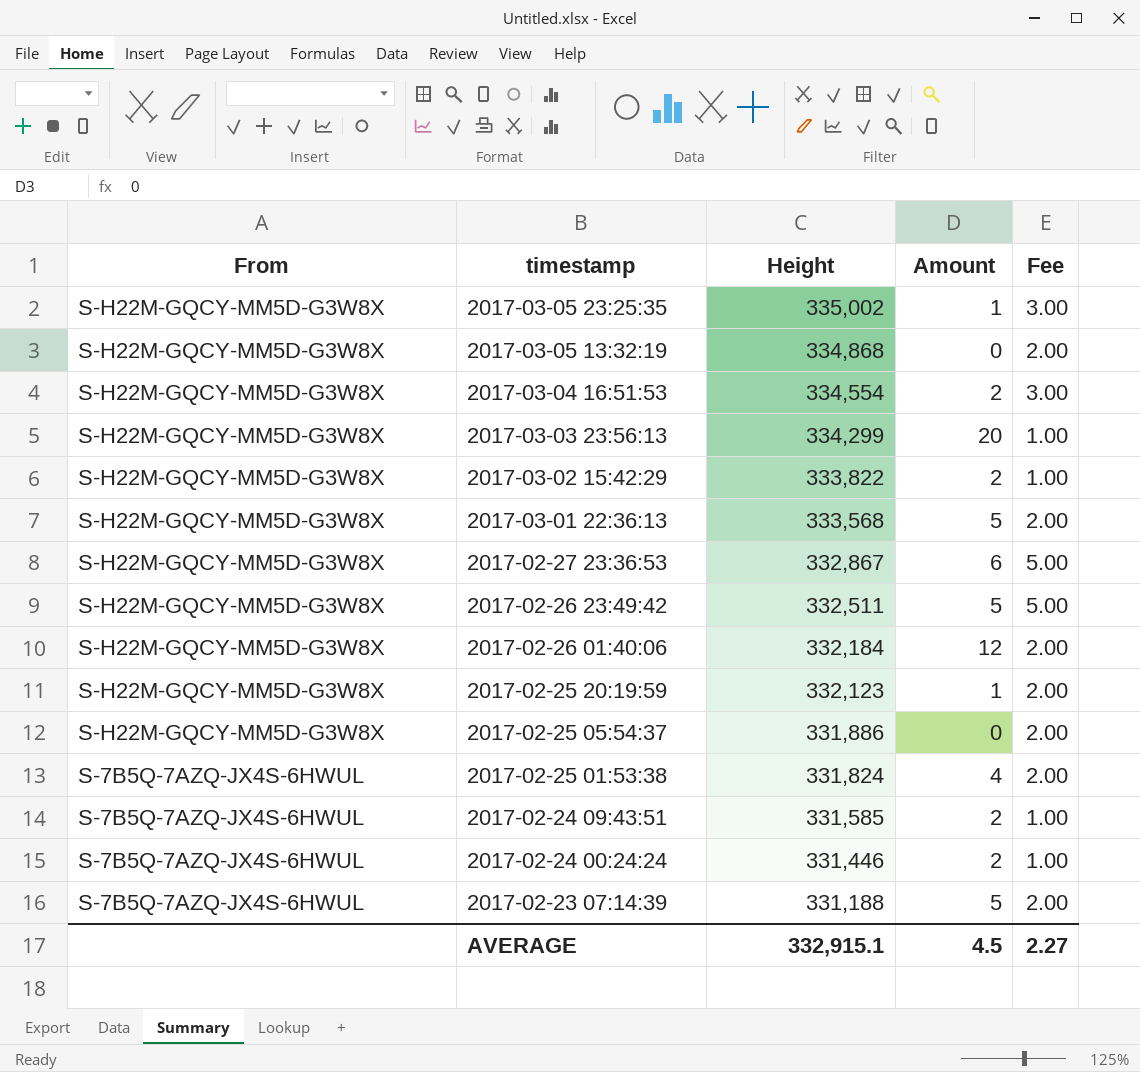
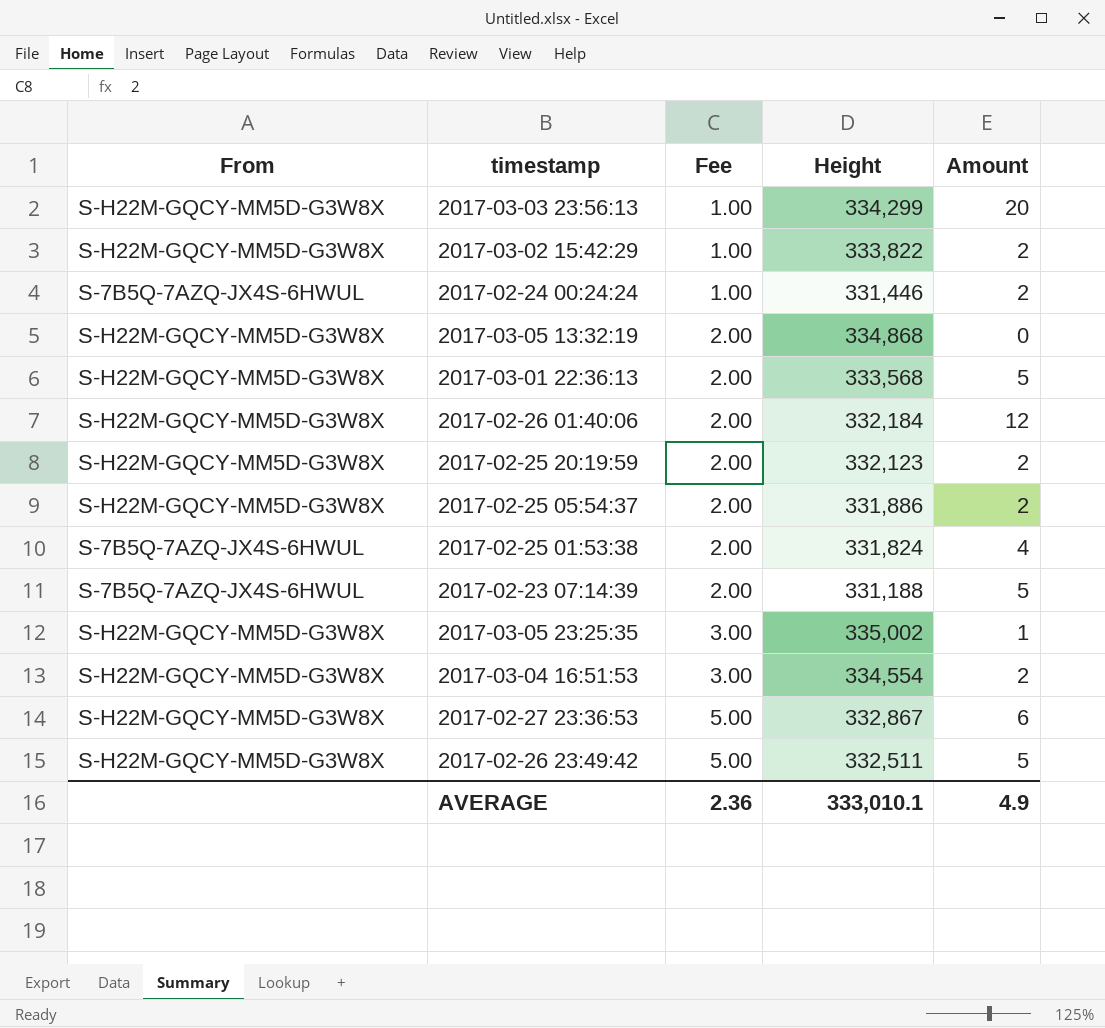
row order: From descending -> Fee ascending
column Fee | position: 5 -> 3
row 2017-02-24 09:43:51: S-7B5Q-7AZQ-JX4S-6HWUL | 331,585 | 2 | 1.00 -> none
2017-02-25 20:19:59 | Amount: 1 -> 2
2017-02-25 05:54:37 | Amount: 0 -> 2
AVERAGE | Fee: 2.27 -> 2.36
AVERAGE | Height: 332,915.1 -> 333,010.1
AVERAGE | Amount: 4.5 -> 4.9

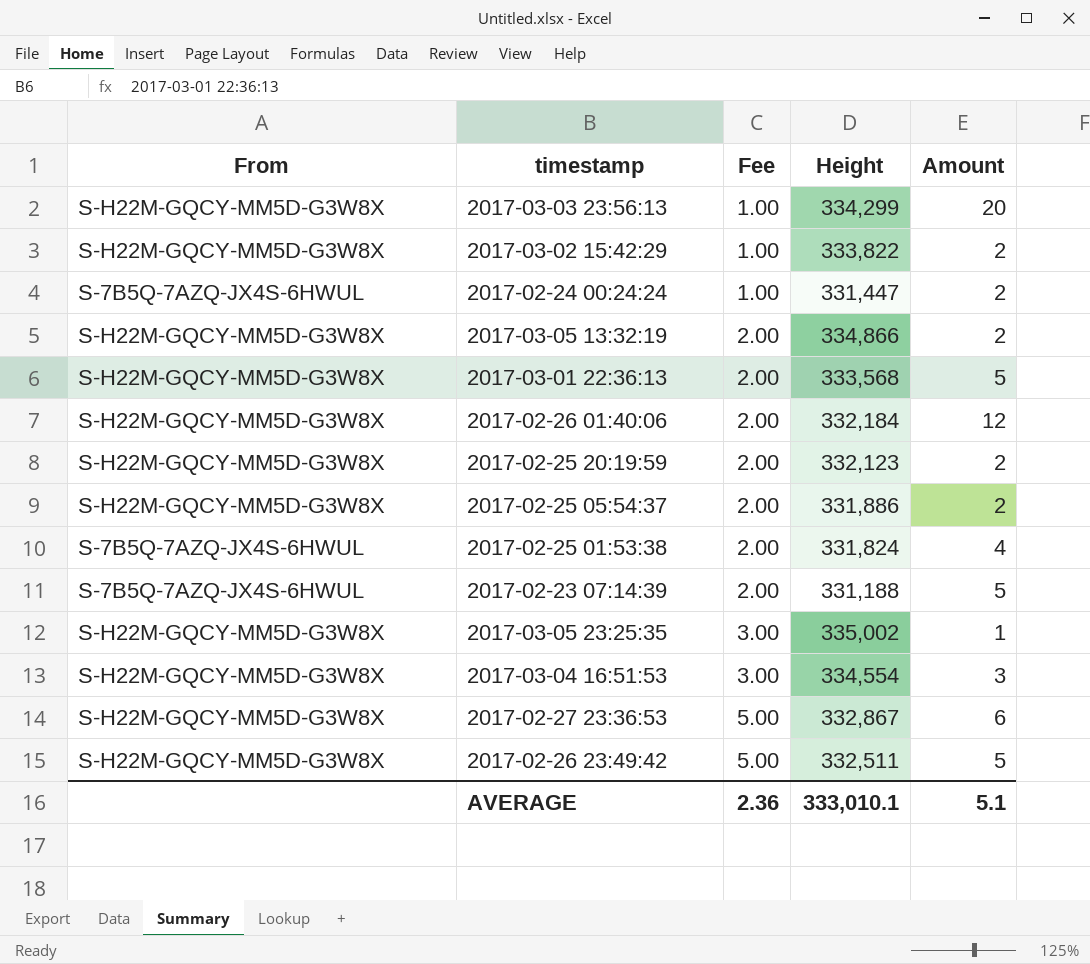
2017-02-24 00:24:24 | Height: 331,446 -> 331,447
2017-03-05 13:32:19 | Height: 334,868 -> 334,866
2017-03-05 13:32:19 | Amount: 0 -> 2
2017-03-04 16:51:53 | Amount: 2 -> 3
AVERAGE | Amount: 4.9 -> 5.1

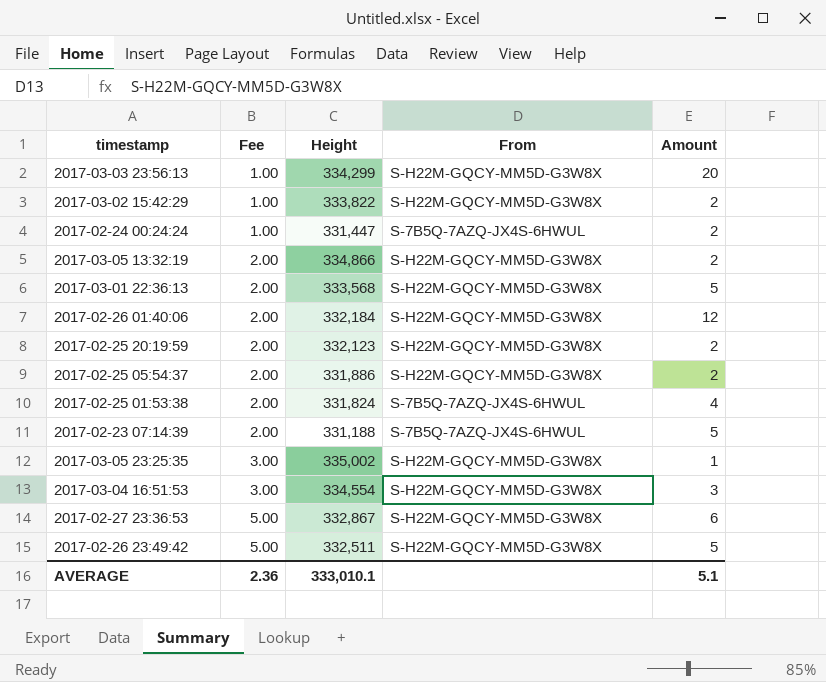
column From | position: 1 -> 4

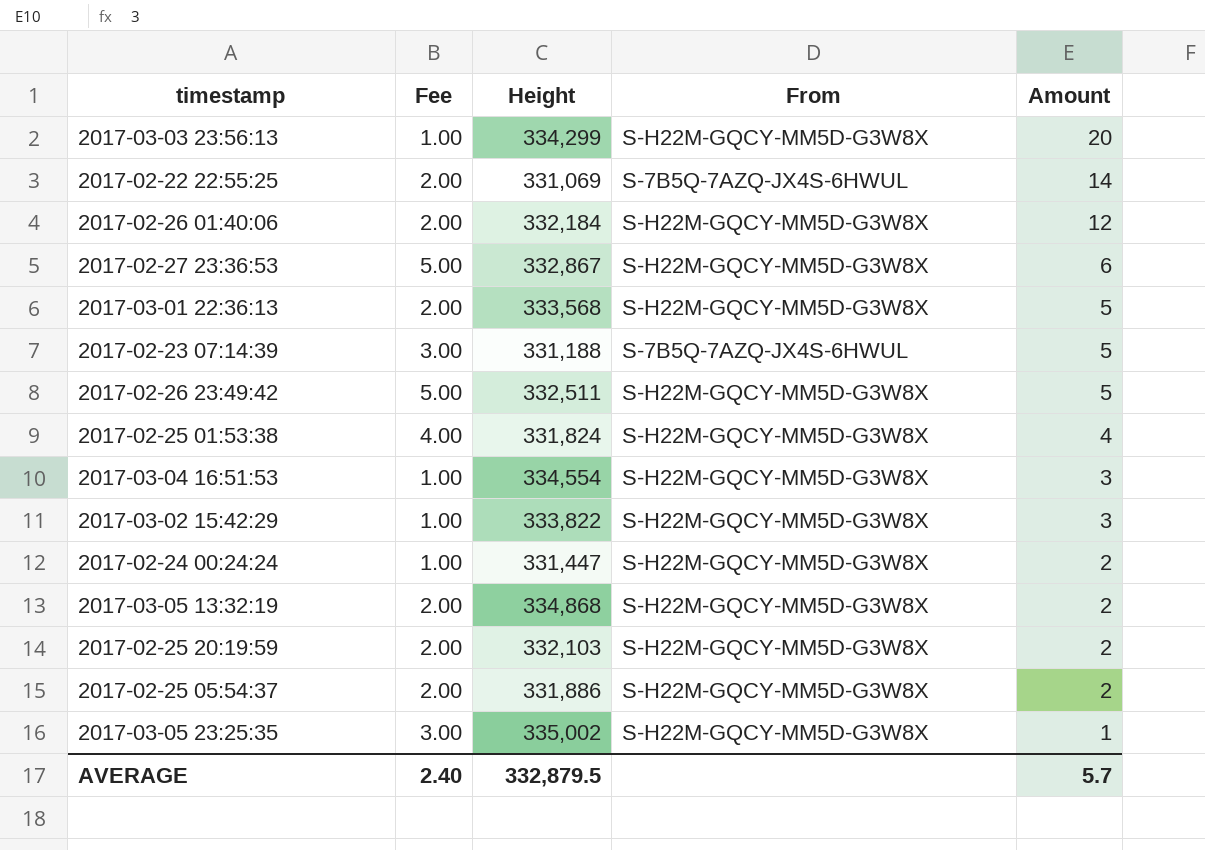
row order: Fee ascending -> Amount descending
row 2017-02-22 22:55:25: none -> 2.00 | 331,069 | S-7B5Q-7AZQ-JX4S-6HWUL | 14
2017-02-23 07:14:39 | Fee: 2.00 -> 3.00
2017-02-25 01:53:38 | Fee: 2.00 -> 4.00
2017-02-25 01:53:38 | From: S-7B5Q-7AZQ-JX4S-6HWUL -> S-H22M-GQCY-MM5D-G3W8X
2017-03-04 16:51:53 | Fee: 3.00 -> 1.00
2017-03-02 15:42:29 | Amount: 2 -> 3
2017-02-24 00:24:24 | From: S-7B5Q-7AZQ-JX4S-6HWUL -> S-H22M-GQCY-MM5D-G3W8X
2017-03-05 13:32:19 | Height: 334,866 -> 334,868
2017-02-25 20:19:59 | Height: 332,123 -> 332,103
AVERAGE | Fee: 2.36 -> 2.40
AVERAGE | Height: 333,010.1 -> 332,879.5
AVERAGE | Amount: 5.1 -> 5.7

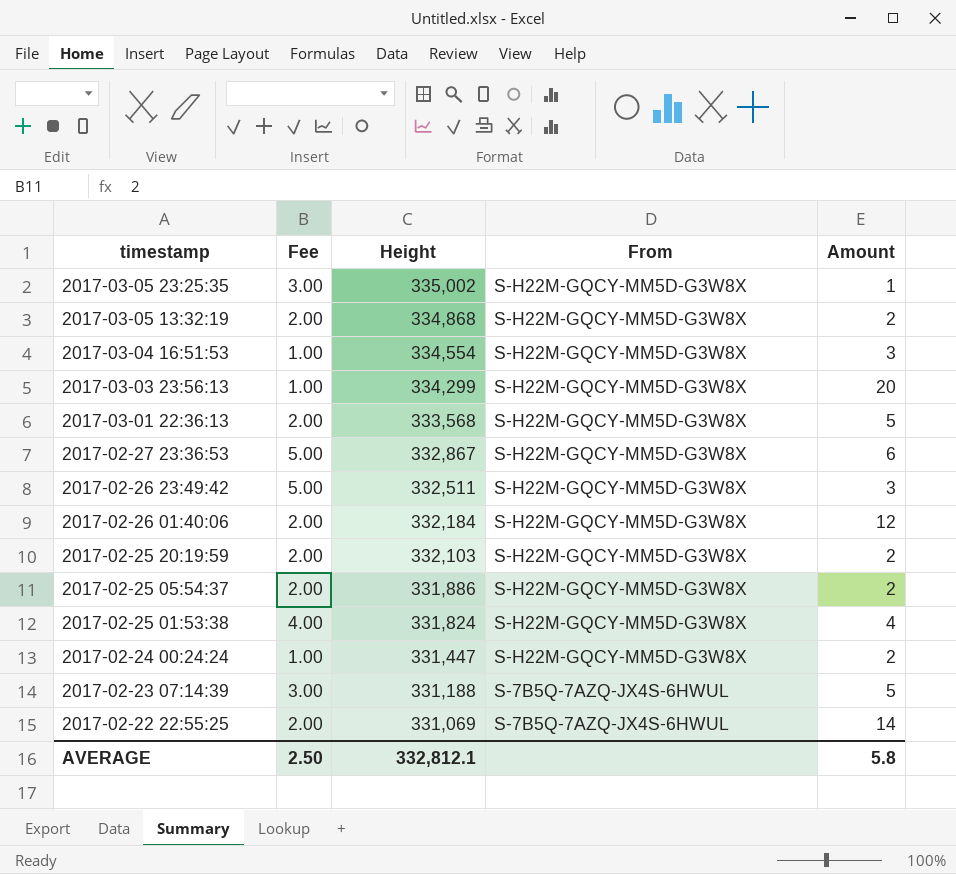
row order: Amount descending -> timestamp descending
row 2017-03-02 15:42:29: 1.00 | 333,822 | S-H22M-GQCY-MM5D-G3W8X | 3 -> none
2017-02-26 23:49:42 | Amount: 5 -> 3
AVERAGE | Fee: 2.40 -> 2.50
AVERAGE | Height: 332,879.5 -> 332,812.1
AVERAGE | Amount: 5.7 -> 5.8

